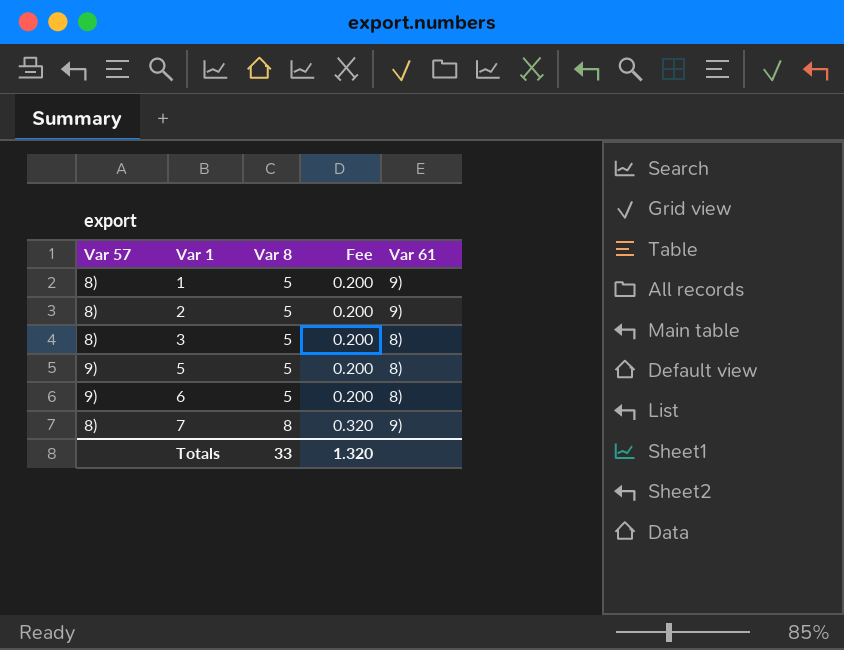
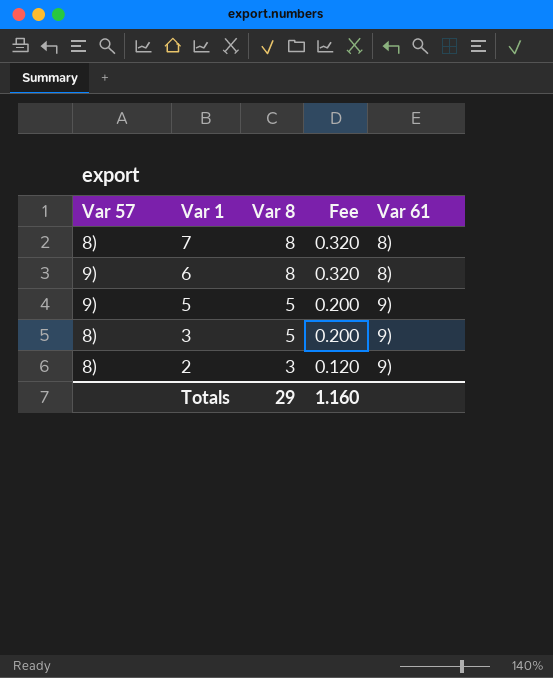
row order: Var 1 ascending -> Var 1 descending
row 1: 8) | 5 | 0.200 | 9) -> none
7 | Var 61: 9) -> 8)
6 | Var 8: 5 -> 8
6 | Fee: 0.200 -> 0.320
5 | Var 61: 8) -> 9)
3 | Var 61: 8) -> 9)
2 | Var 8: 5 -> 3
2 | Fee: 0.200 -> 0.120
Totals | Var 8: 33 -> 29
Totals | Fee: 1.320 -> 1.160

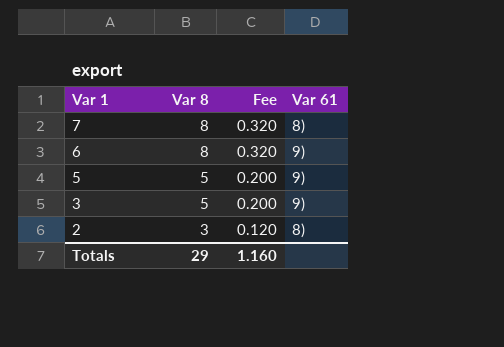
column Var 57 | position: 1 -> none
6 | Var 61: 8) -> 9)
2 | Var 61: 9) -> 8)

